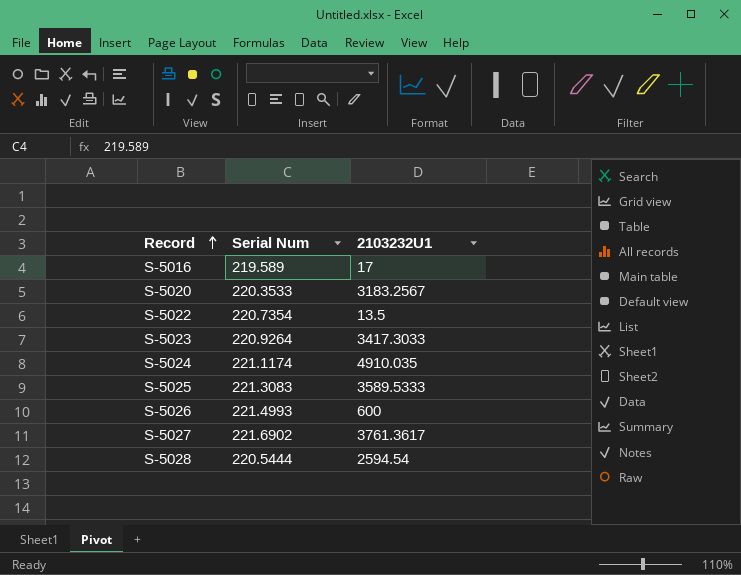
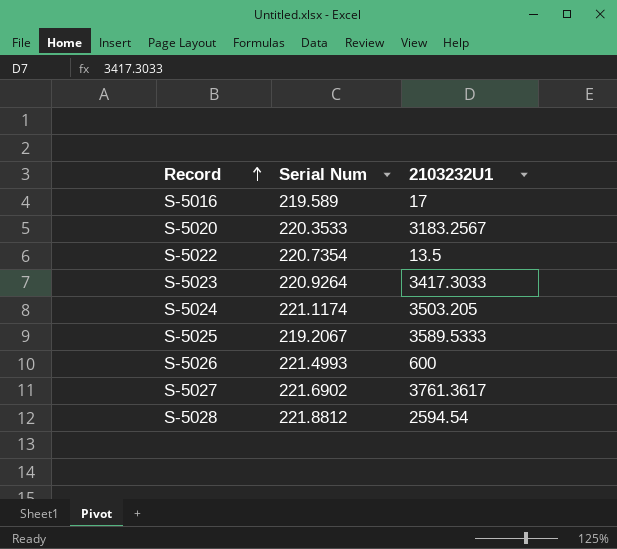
S-5024 | 2103232U1: 4910.035 -> 3503.205
S-5025 | Serial Num: 221.3083 -> 219.2067
S-5028 | Serial Num: 220.5444 -> 221.8812

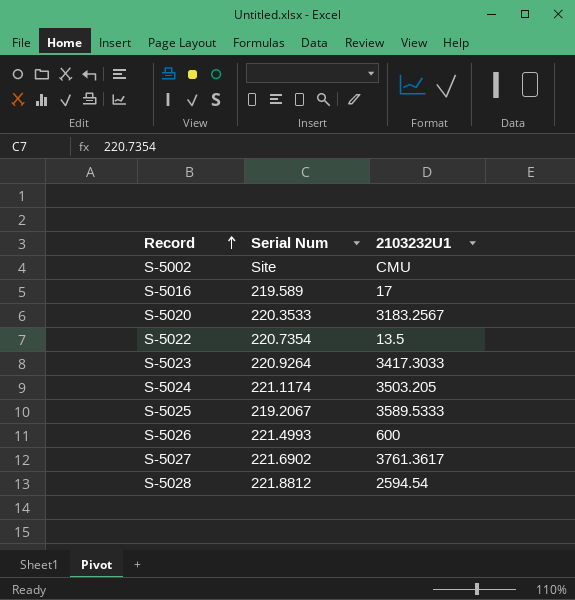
row S-5002: none -> Site | CMU

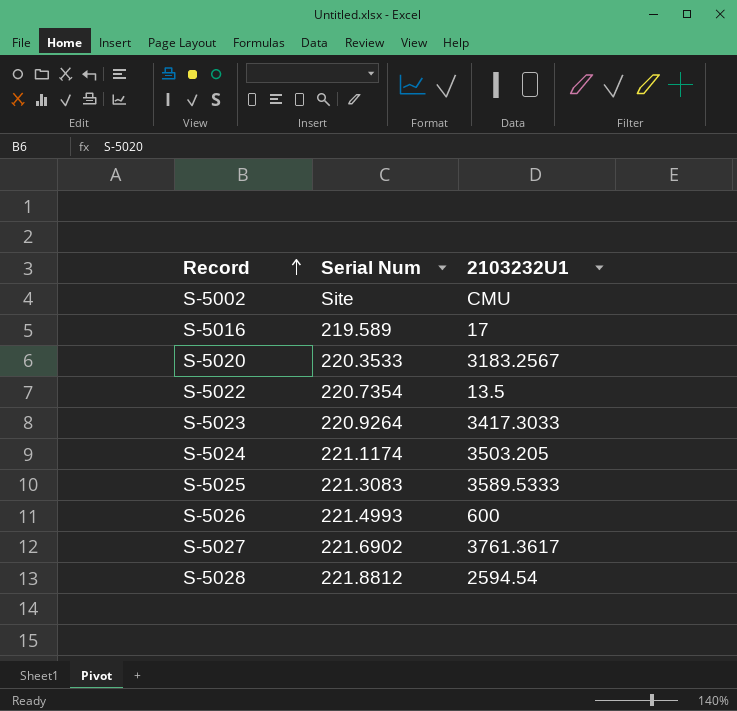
S-5025 | Serial Num: 219.2067 -> 221.3083

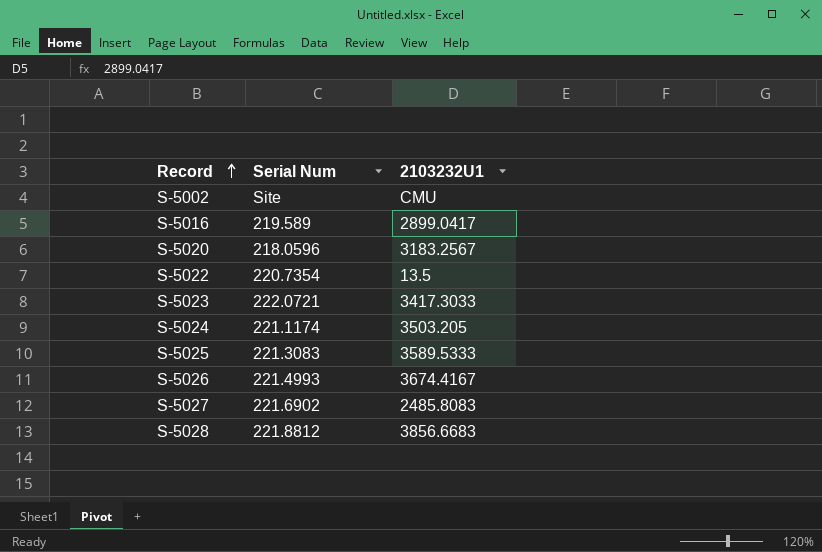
S-5016 | 2103232U1: 17 -> 2899.0417
S-5020 | Serial Num: 220.3533 -> 218.0596
S-5023 | Serial Num: 220.9264 -> 222.0721
S-5026 | 2103232U1: 600 -> 3674.4167
S-5027 | 2103232U1: 3761.3617 -> 2485.8083
S-5028 | 2103232U1: 2594.54 -> 3856.6683

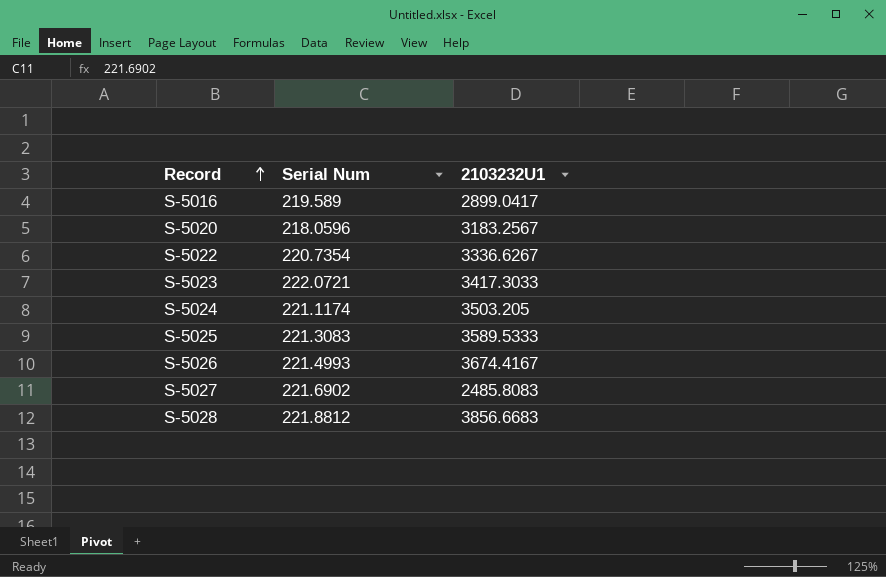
row S-5002: Site | CMU -> none
S-5022 | 2103232U1: 13.5 -> 3336.6267

